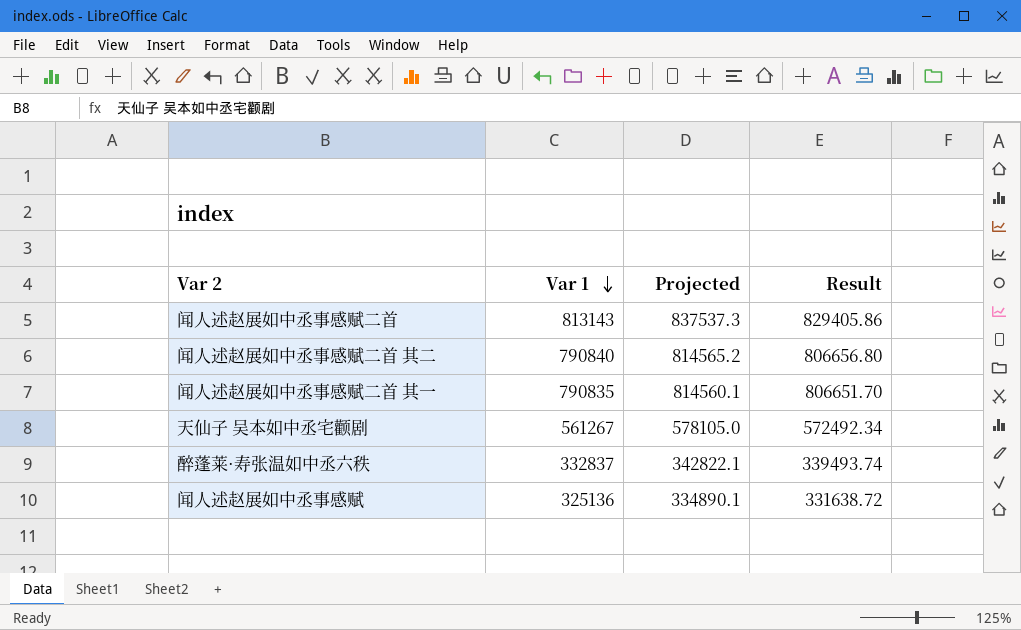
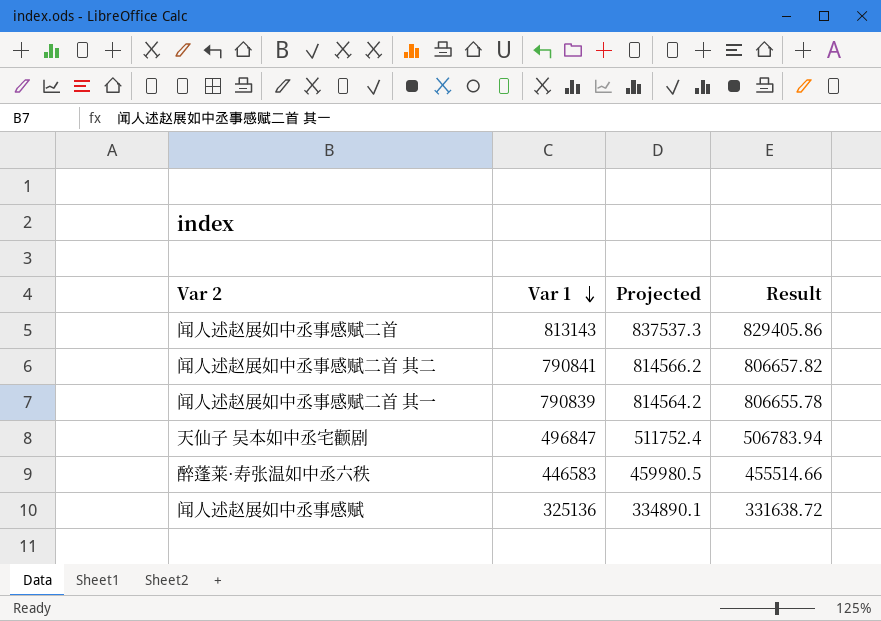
闻人述赵展如中丞事感赋二首 其二 | Var 1: 790840 -> 790841
闻人述赵展如中丞事感赋二首 其二 | Projected: 814565.2 -> 814566.2
闻人述赵展如中丞事感赋二首 其二 | Result: 806656.80 -> 806657.82
闻人述赵展如中丞事感赋二首 其一 | Var 1: 790835 -> 790839
闻人述赵展如中丞事感赋二首 其一 | Projected: 814560.1 -> 814564.2
闻人述赵展如中丞事感赋二首 其一 | Result: 806651.70 -> 806655.78
天仙子 吴本如中丞宅颧剧 | Var 1: 561267 -> 496847
天仙子 吴本如中丞宅颧剧 | Projected: 578105.0 -> 511752.4
天仙子 吴本如中丞宅颧剧 | Result: 572492.34 -> 506783.94
醉蓬莱·寿张温如中丞六秩 | Var 1: 332837 -> 446583
醉蓬莱·寿张温如中丞六秩 | Projected: 342822.1 -> 459980.5
醉蓬莱·寿张温如中丞六秩 | Result: 339493.74 -> 455514.66

